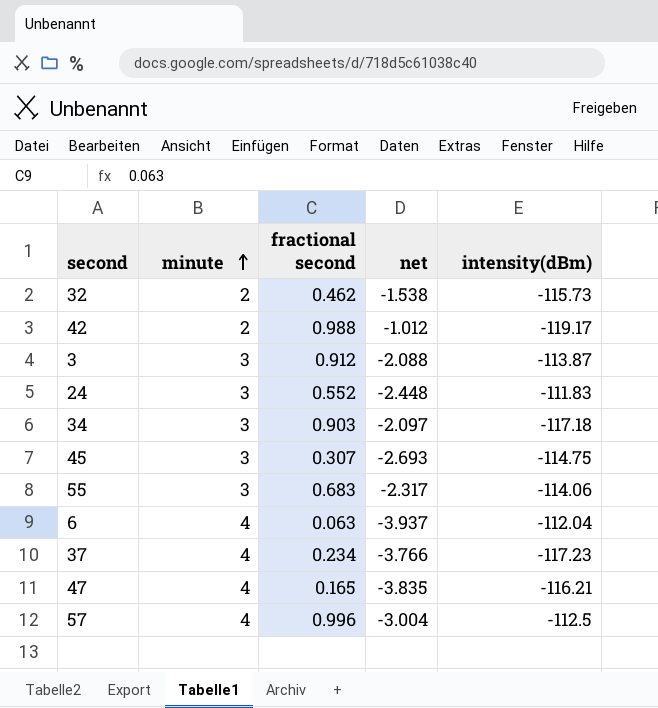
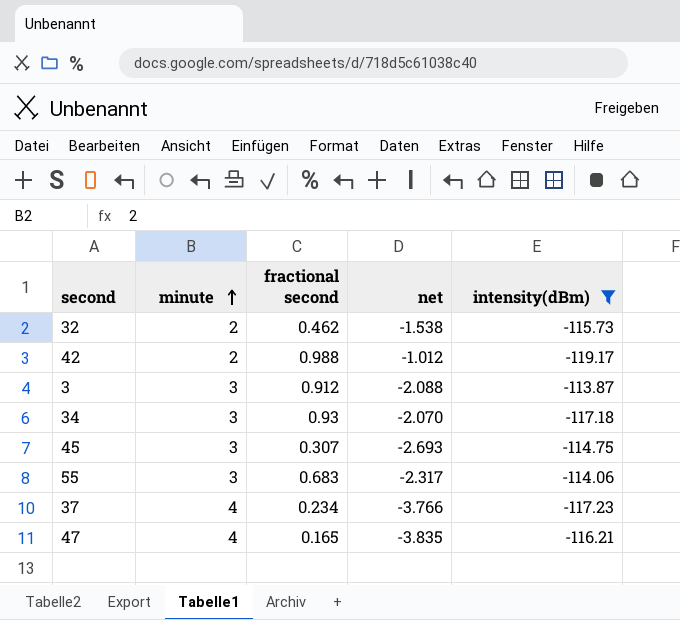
filter: none -> intensity(dBm) <= -113.87
34 | fractional second: 0.903 -> 0.93
34 | net: -2.097 -> -2.070

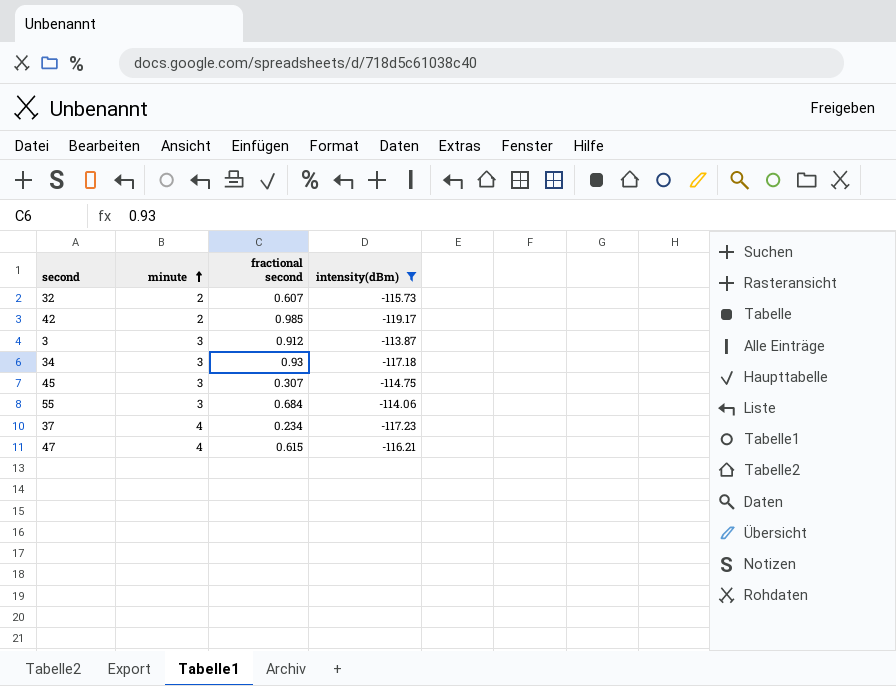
column net | formula: [fractional second] - [minute] -> none
32 | fractional second: 0.462 -> 0.607
42 | fractional second: 0.988 -> 0.985
55 | fractional second: 0.683 -> 0.684
47 | fractional second: 0.165 -> 0.615

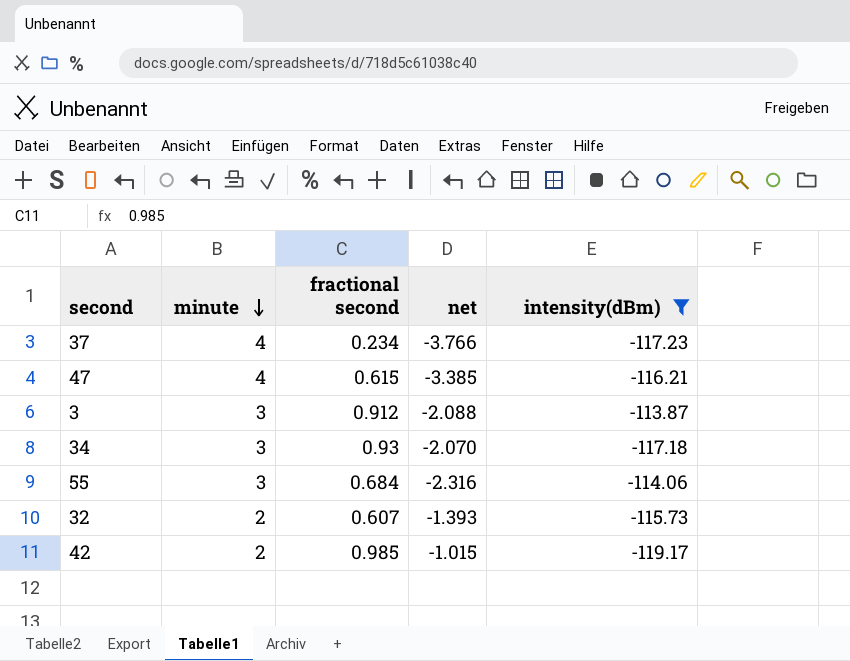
row order: minute ascending -> minute descending
column net | formula: none -> [fractional second] - [minute]
row 45: 3 | 0.307 | -114.75 -> none

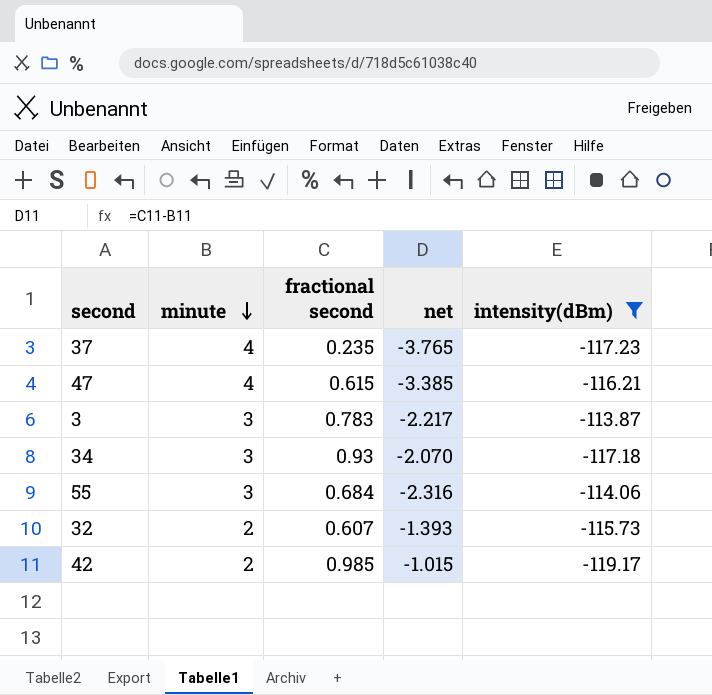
37 | fractional second: 0.234 -> 0.235
37 | net: -3.766 -> -3.765
3 | fractional second: 0.912 -> 0.783
3 | net: -2.088 -> -2.217

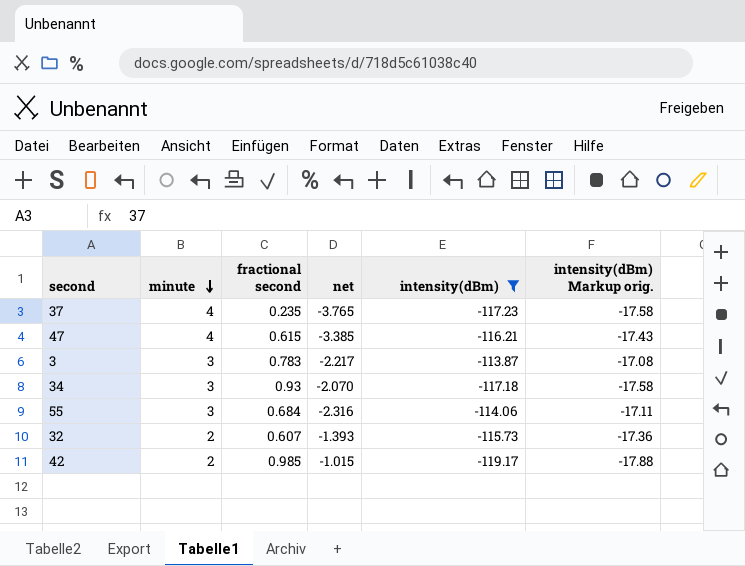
column intensity(dBm) Markup orig. | formula: none -> [intensity(dBm)] * 0.15

